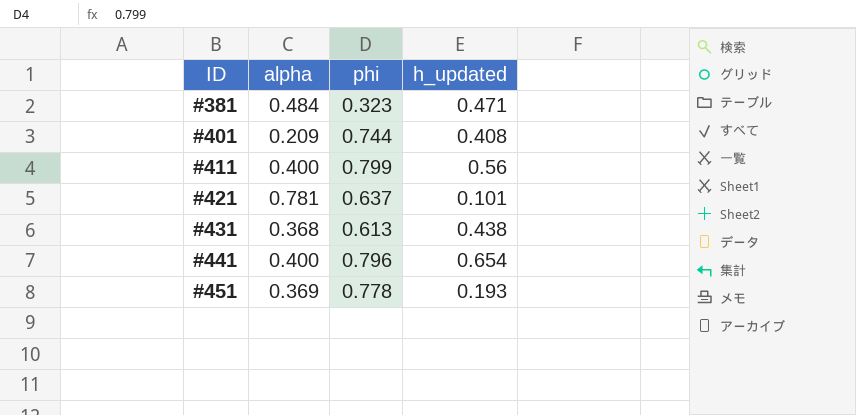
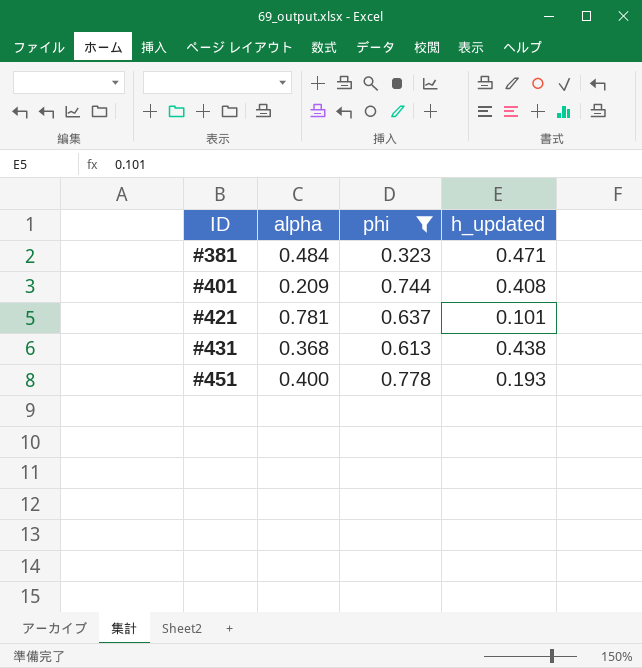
filter: none -> phi <= 0.778
#451 | alpha: 0.369 -> 0.400

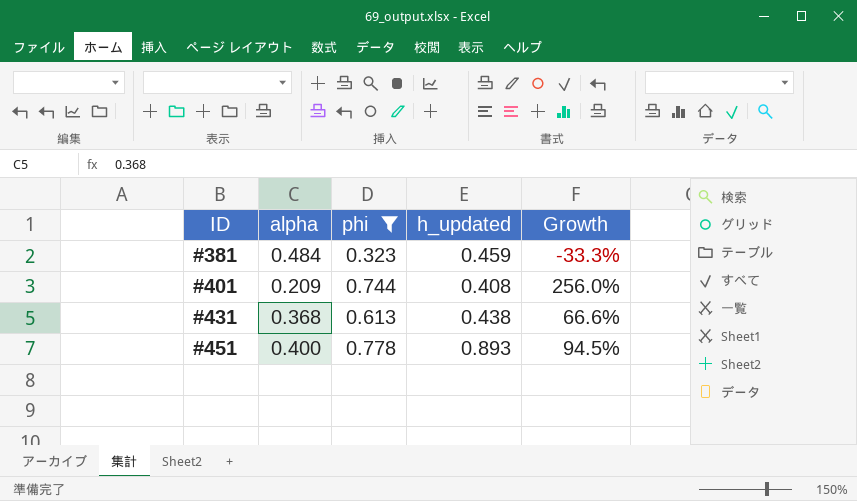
column Growth | formula: none -> ([phi] - [alpha]) / [alpha]
row #421: 0.781 | 0.637 | 0.101 -> none
#381 | h_updated: 0.471 -> 0.459
#451 | h_updated: 0.193 -> 0.893

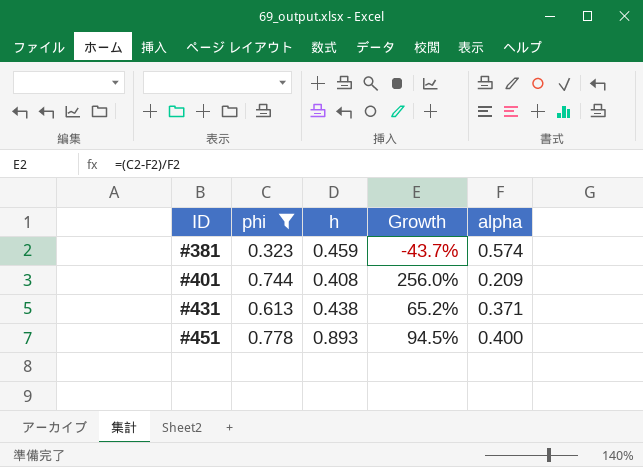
column name: h_updated -> h
column alpha | position: 2 -> 5
#381 | Growth: -33.3% -> -43.7%
#381 | alpha: 0.484 -> 0.574
#431 | Growth: 66.6% -> 65.2%
#431 | alpha: 0.368 -> 0.371

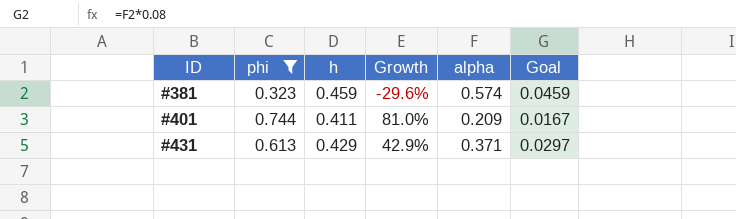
column Growth | formula: ([phi] - [alpha]) / [alpha] -> ([phi] - [h]) / [h]
column Goal | formula: none -> [alpha] * 0.08
row #451: 0.778 | 0.893 | 94.5% | 0.400 -> none
#401 | h: 0.408 -> 0.411
#431 | h: 0.438 -> 0.429

